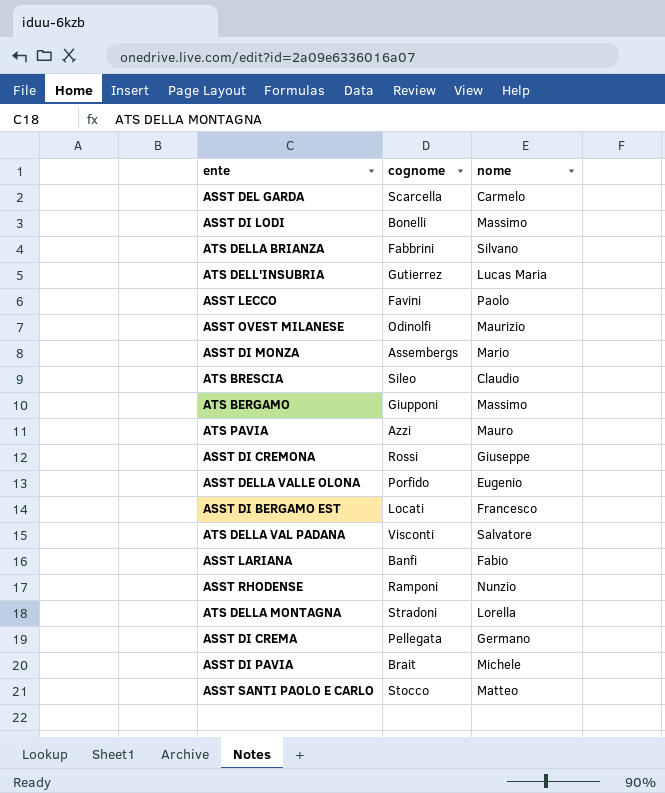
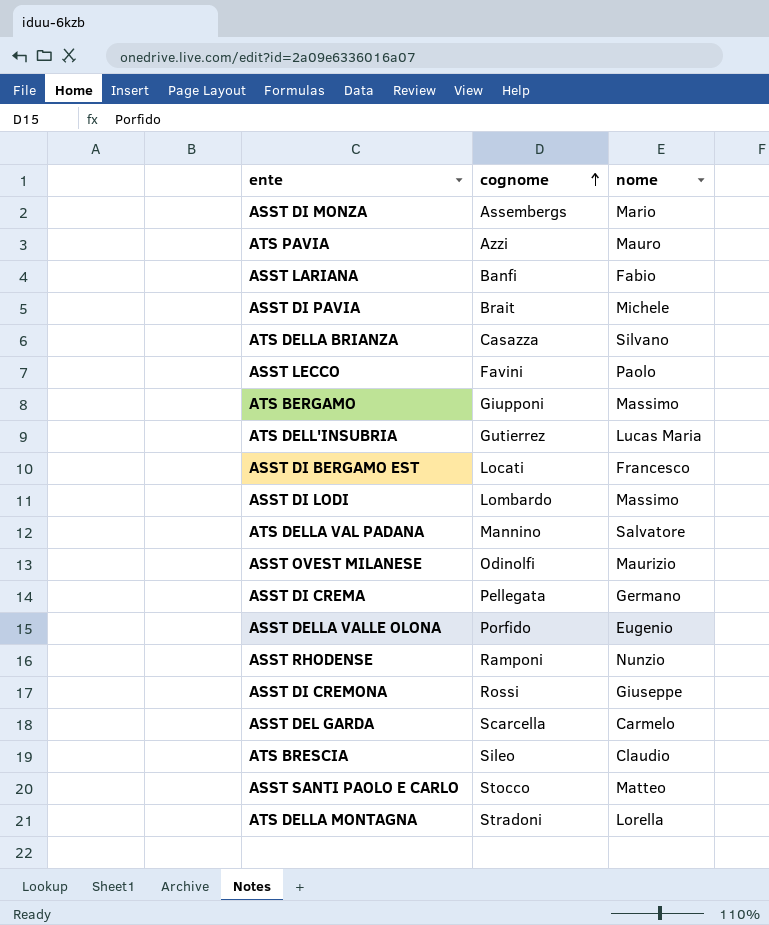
row order: none -> cognome ascending
ATS DELLA BRIANZA | cognome: Fabbrini -> Casazza
ASST DI LODI | cognome: Bonelli -> Lombardo
ATS DELLA VAL PADANA | cognome: Visconti -> Mannino

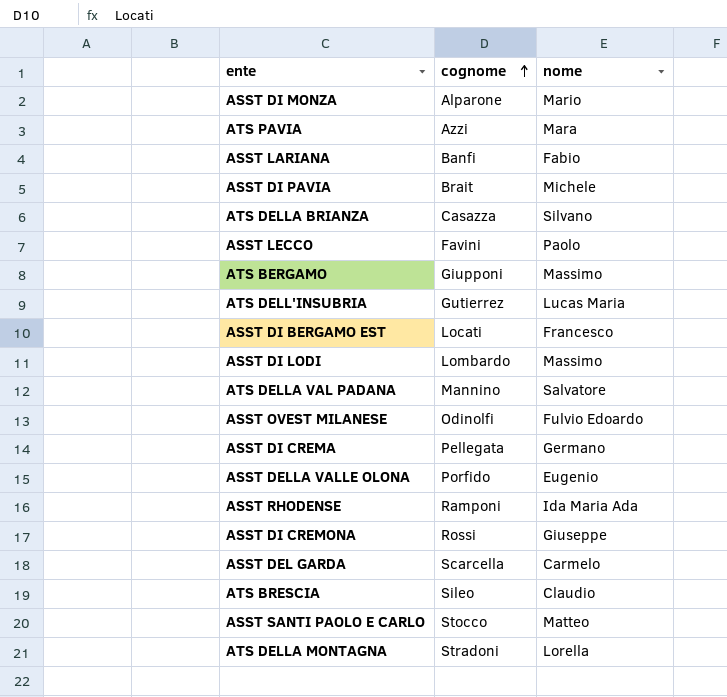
ASST DI MONZA | cognome: Assembergs -> Alparone
ATS PAVIA | nome: Mauro -> Mara
ASST OVEST MILANESE | nome: Maurizio -> Fulvio Edoardo
ASST RHODENSE | nome: Nunzio -> Ida Maria Ada

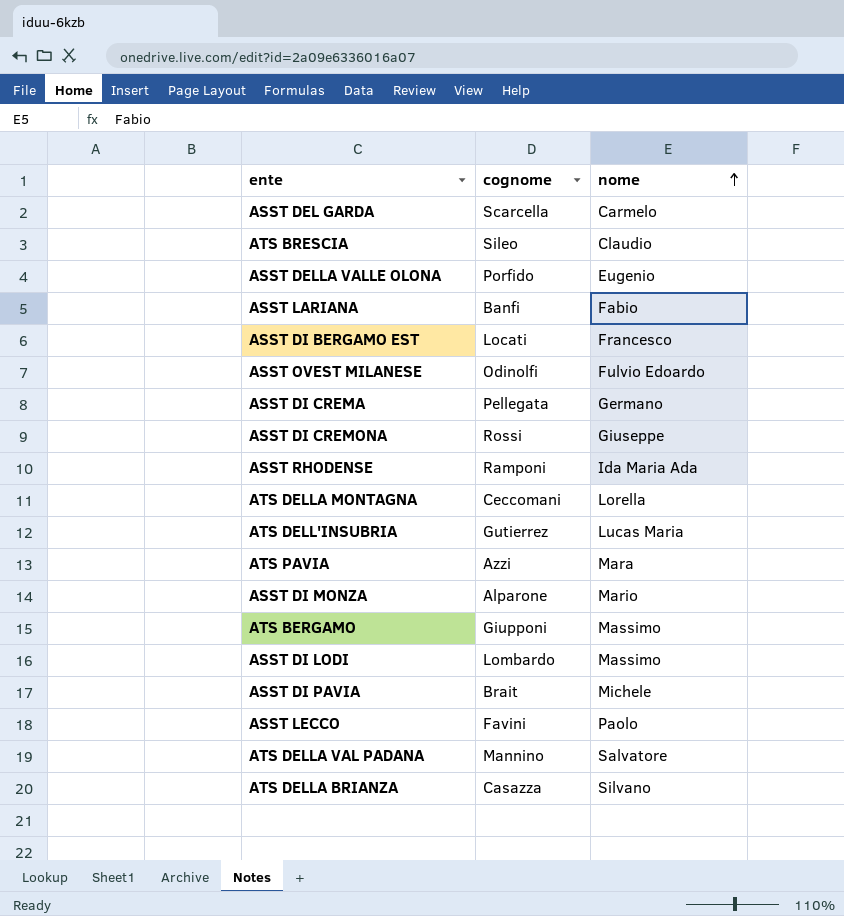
row order: cognome ascending -> nome ascending
row ASST SANTI PAOLO E CARLO: Stocco | Matteo -> none
ATS DELLA MONTAGNA | cognome: Stradoni -> Ceccomani

